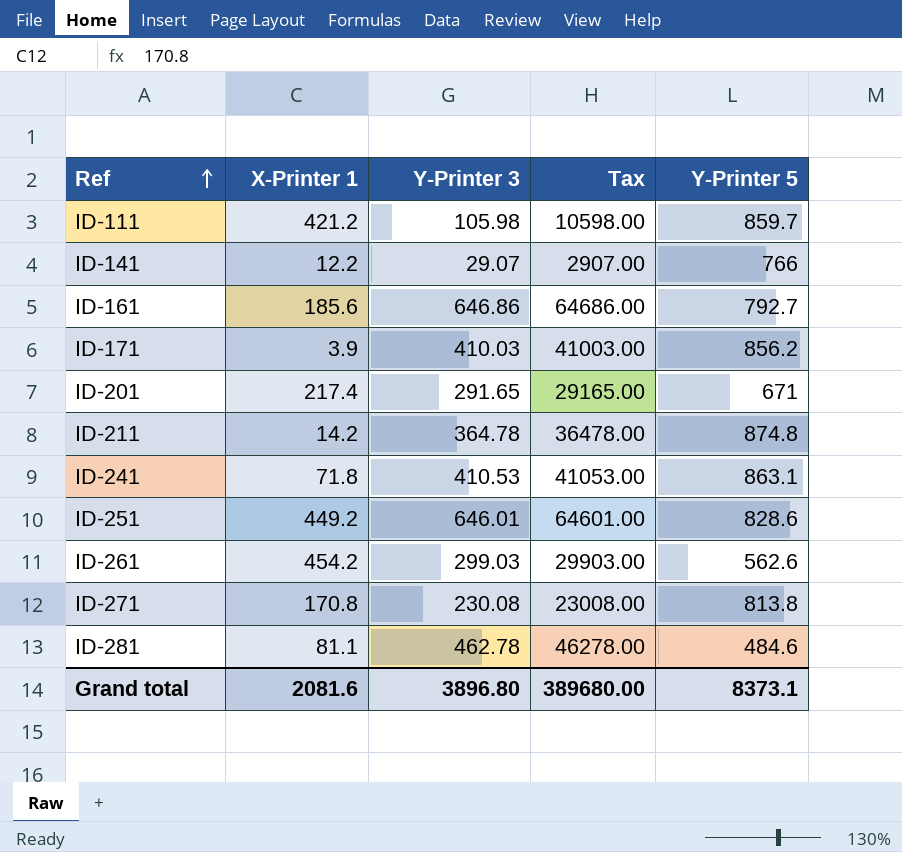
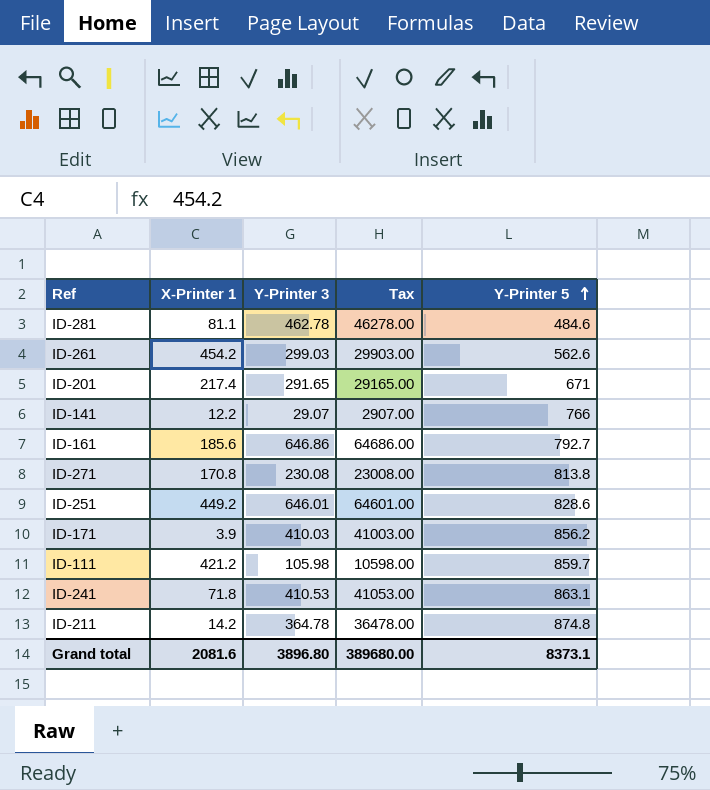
row order: Ref ascending -> Y-Printer 5 ascending

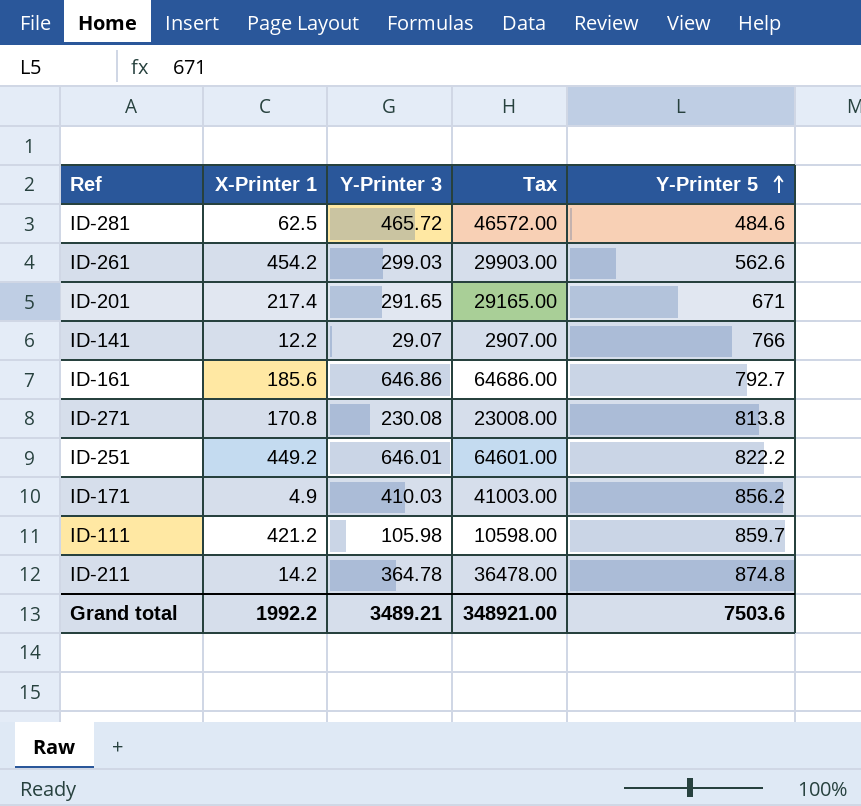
row ID-241: 71.8 | 410.53 | 41053.00 | 863.1 -> none
ID-281 | X-Printer 1: 81.1 -> 62.5
ID-281 | Y-Printer 3: 462.78 -> 465.72
ID-281 | Tax: 46278.00 -> 46572.00
ID-251 | Y-Printer 5: 828.6 -> 822.2
ID-171 | X-Printer 1: 3.9 -> 4.9
Grand total | X-Printer 1: 2081.6 -> 1992.2
Grand total | Y-Printer 3: 3896.80 -> 3489.21
Grand total | Tax: 389680.00 -> 348921.00
Grand total | Y-Printer 5: 8373.1 -> 7503.6

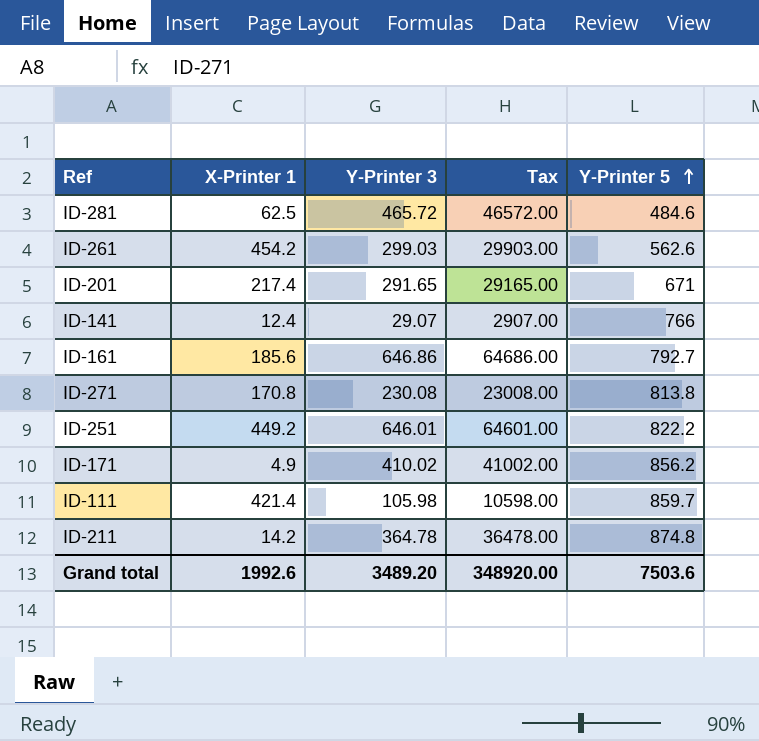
ID-141 | X-Printer 1: 12.2 -> 12.4
ID-171 | Y-Printer 3: 410.03 -> 410.02
ID-171 | Tax: 41003.00 -> 41002.00
ID-111 | X-Printer 1: 421.2 -> 421.4
Grand total | X-Printer 1: 1992.2 -> 1992.6
Grand total | Y-Printer 3: 3489.21 -> 3489.20
Grand total | Tax: 348921.00 -> 348920.00

